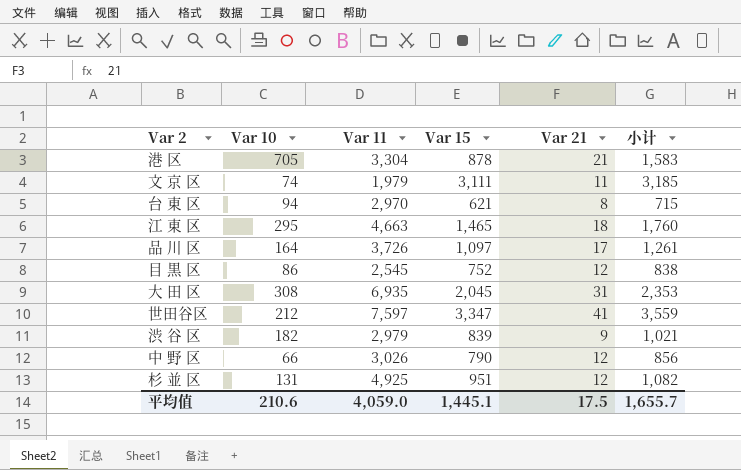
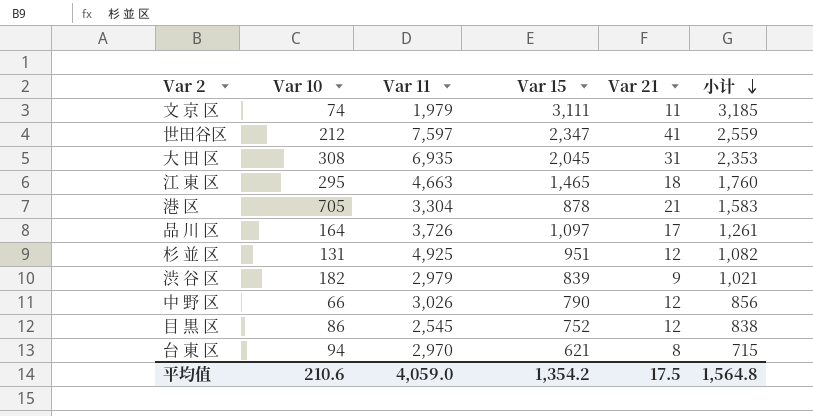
row order: none -> 小计 descending
世田谷区 | Var 15: 3,347 -> 2,347
世田谷区 | 小计: 3,559 -> 2,559
平均值 | Var 15: 1,445.1 -> 1,354.2
平均值 | 小计: 1,655.7 -> 1,564.8

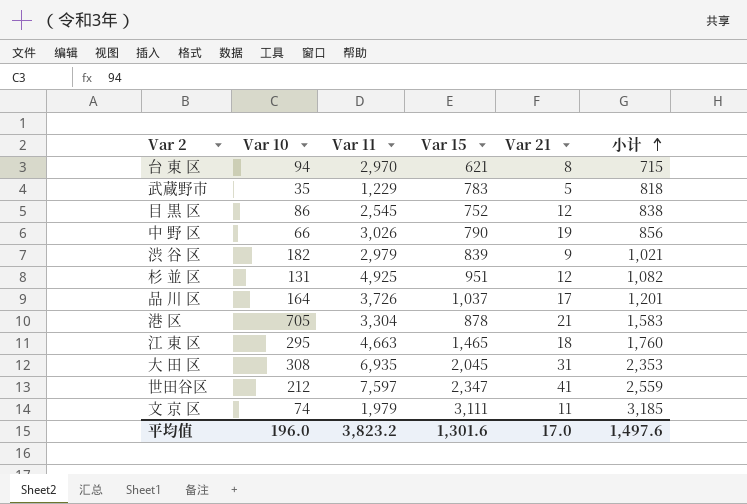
row order: 小计 descending -> 小计 ascending
row 武蔵野市: none -> 35 | 1,229 | 783 | 5 | 818
中 野 区 | Var 21: 12 -> 19
品 川 区 | Var 15: 1,097 -> 1,037
品 川 区 | 小计: 1,261 -> 1,201
平均值 | Var 10: 210.6 -> 196.0
平均值 | Var 11: 4,059.0 -> 3,823.2
平均值 | Var 15: 1,354.2 -> 1,301.6
平均值 | Var 21: 17.5 -> 17.0
平均值 | 小计: 1,564.8 -> 1,497.6

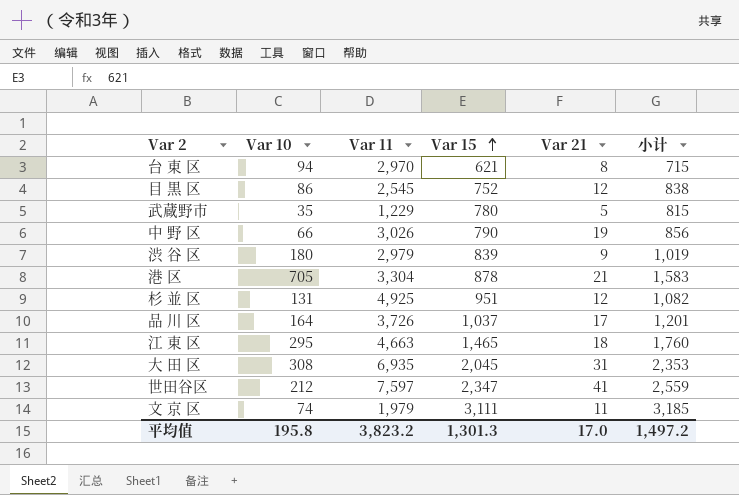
row order: 小计 ascending -> Var 15 ascending
武蔵野市 | Var 15: 783 -> 780
武蔵野市 | 小计: 818 -> 815
渋 谷 区 | Var 10: 182 -> 180
渋 谷 区 | 小计: 1,021 -> 1,019
平均值 | Var 10: 196.0 -> 195.8
平均值 | Var 15: 1,301.6 -> 1,301.3
平均值 | 小计: 1,497.6 -> 1,497.2

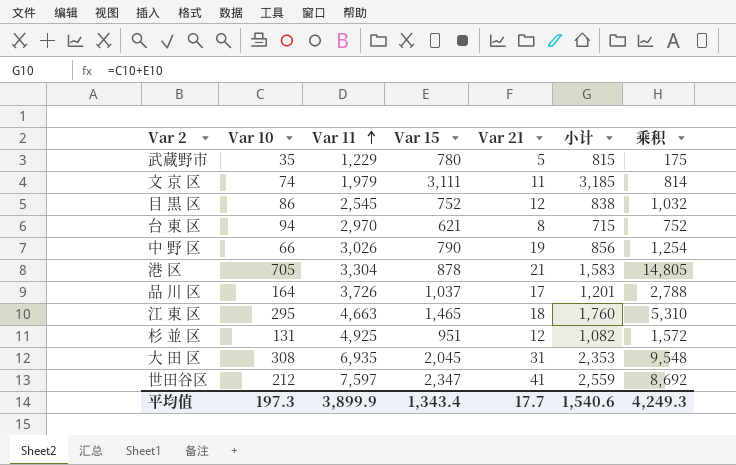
row order: Var 15 ascending -> Var 11 ascending
column 乘积 | formula: none -> [Var 10] * [Var 21]
row 渋 谷 区: 180 | 2,979 | 839 | 9 | 1,019 -> none
平均值 | Var 10: 195.8 -> 197.3
平均值 | Var 11: 3,823.2 -> 3,899.9
平均值 | Var 15: 1,301.3 -> 1,343.4
平均值 | Var 21: 17.0 -> 17.7
平均值 | 小计: 1,497.2 -> 1,540.6

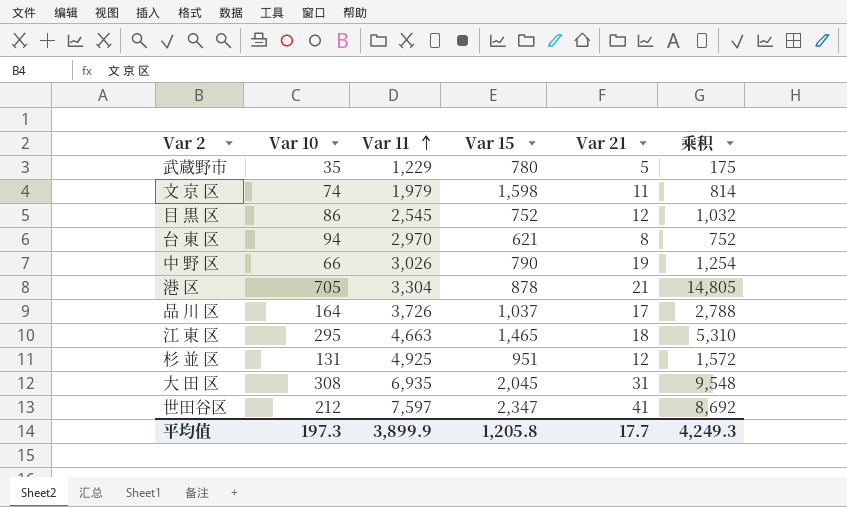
column 小计 | formula: [Var 10] + [Var 15] -> none
文 京 区 | Var 15: 3,111 -> 1,598
平均值 | Var 15: 1,343.4 -> 1,205.8

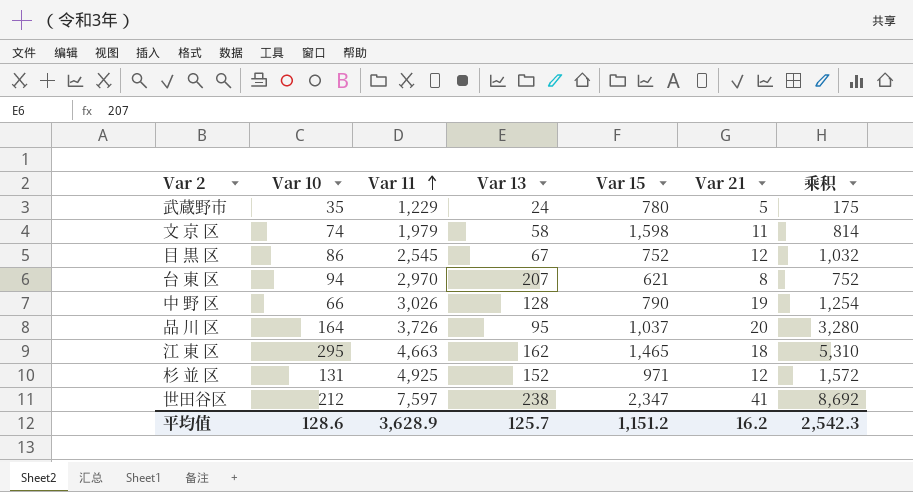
column Var 13 | position: none -> 4
row 港 区: 705 | 3,304 | 878 | 21 | 14,805 -> none
row 大 田 区: 308 | 6,935 | 2,045 | 31 | 9,548 -> none
品 川 区 | Var 21: 17 -> 20
品 川 区 | 乘积: 2,788 -> 3,280
杉 並 区 | Var 15: 951 -> 971
平均值 | Var 10: 197.3 -> 128.6
平均值 | Var 11: 3,899.9 -> 3,628.9
平均值 | Var 15: 1,205.8 -> 1,151.2
平均值 | Var 21: 17.7 -> 16.2
平均值 | 乘积: 4,249.3 -> 2,542.3

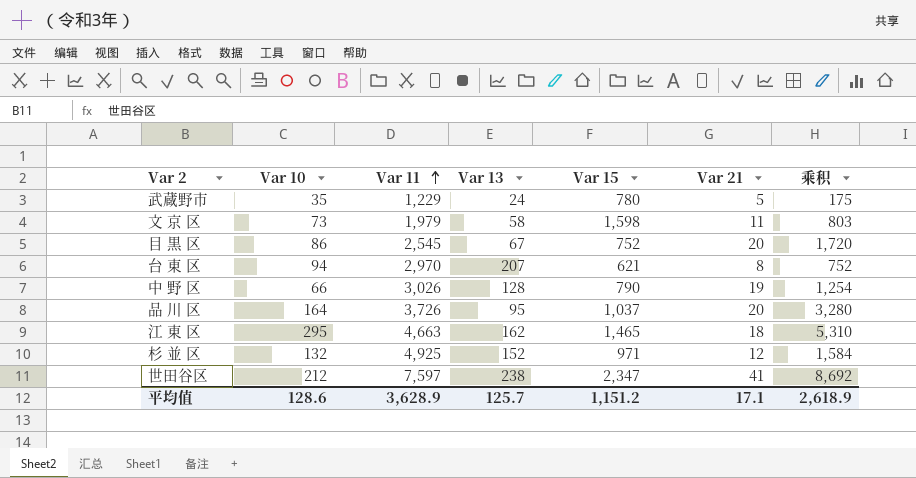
文 京 区 | Var 10: 74 -> 73
文 京 区 | 乘积: 814 -> 803
目 黒 区 | Var 21: 12 -> 20
目 黒 区 | 乘积: 1,032 -> 1,720
杉 並 区 | Var 10: 131 -> 132
杉 並 区 | 乘积: 1,572 -> 1,584
平均值 | Var 21: 16.2 -> 17.1
平均值 | 乘积: 2,542.3 -> 2,618.9

